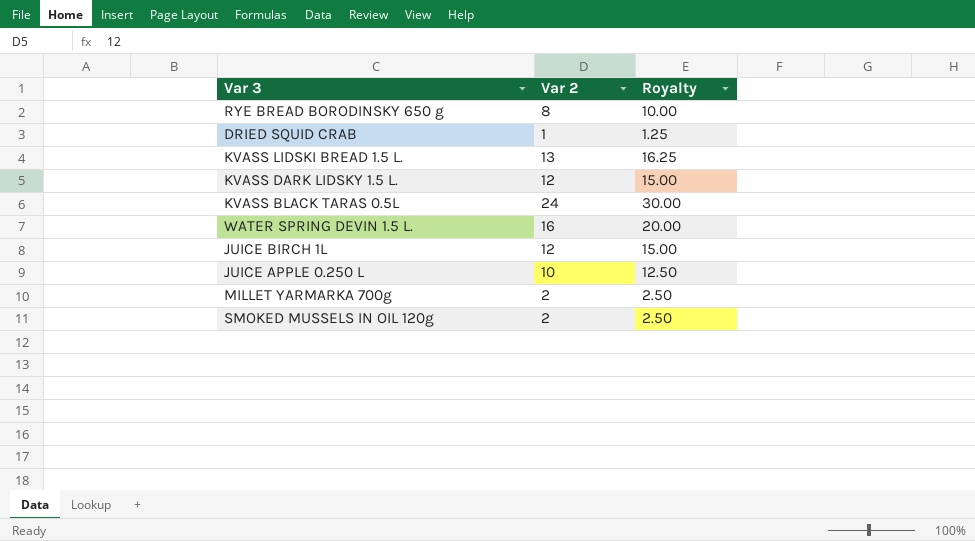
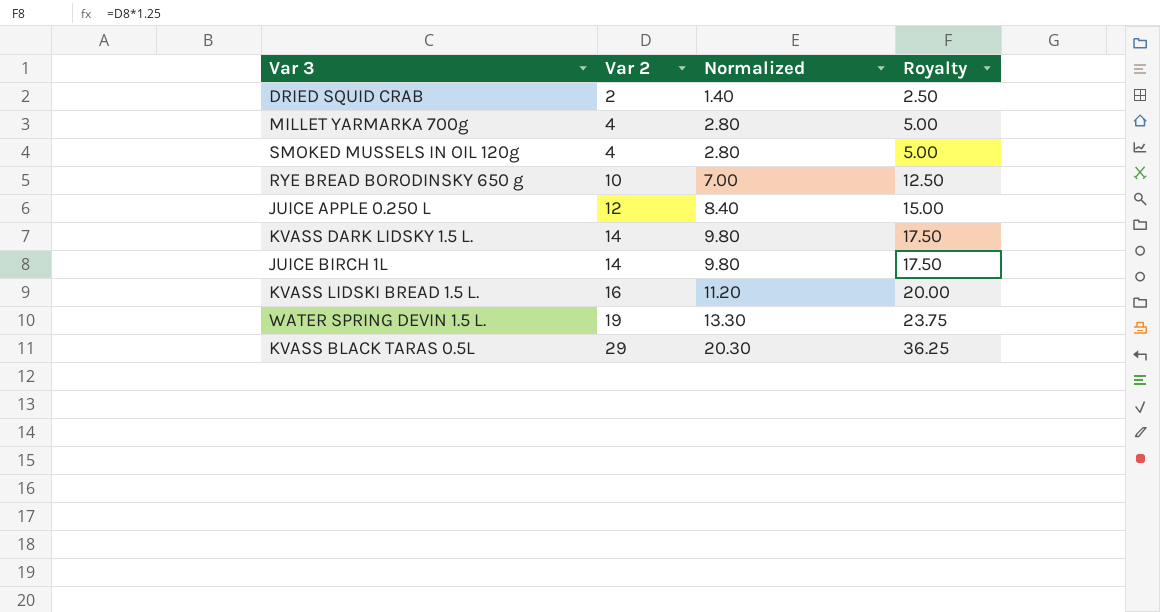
row order: none -> Var 2 ascending
column Normalized | formula: none -> [Var 2] * 0.7
DRIED SQUID CRAB | Var 2: 1 -> 2
DRIED SQUID CRAB | Royalty: 1.25 -> 2.50
MILLET YARMARKA 700g | Var 2: 2 -> 4
MILLET YARMARKA 700g | Royalty: 2.50 -> 5.00
SMOKED MUSSELS IN OIL 120g | Var 2: 2 -> 4
SMOKED MUSSELS IN OIL 120g | Royalty: 2.50 -> 5.00
RYE BREAD BORODINSKY 650 g | Var 2: 8 -> 10
RYE BREAD BORODINSKY 650 g | Royalty: 10.00 -> 12.50
JUICE APPLE 0.250 L | Var 2: 10 -> 12
JUICE APPLE 0.250 L | Royalty: 12.50 -> 15.00
KVASS DARK LIDSKY 1.5 L. | Var 2: 12 -> 14
KVASS DARK LIDSKY 1.5 L. | Royalty: 15.00 -> 17.50
JUICE BIRCH 1L | Var 2: 12 -> 14
JUICE BIRCH 1L | Royalty: 15.00 -> 17.50
KVASS LIDSKI BREAD 1.5 L. | Var 2: 13 -> 16
KVASS LIDSKI BREAD 1.5 L. | Royalty: 16.25 -> 20.00
WATER SPRING DEVIN 1.5 L. | Var 2: 16 -> 19
WATER SPRING DEVIN 1.5 L. | Royalty: 20.00 -> 23.75
KVASS BLACK TARAS 0.5L | Var 2: 24 -> 29
KVASS BLACK TARAS 0.5L | Royalty: 30.00 -> 36.25

